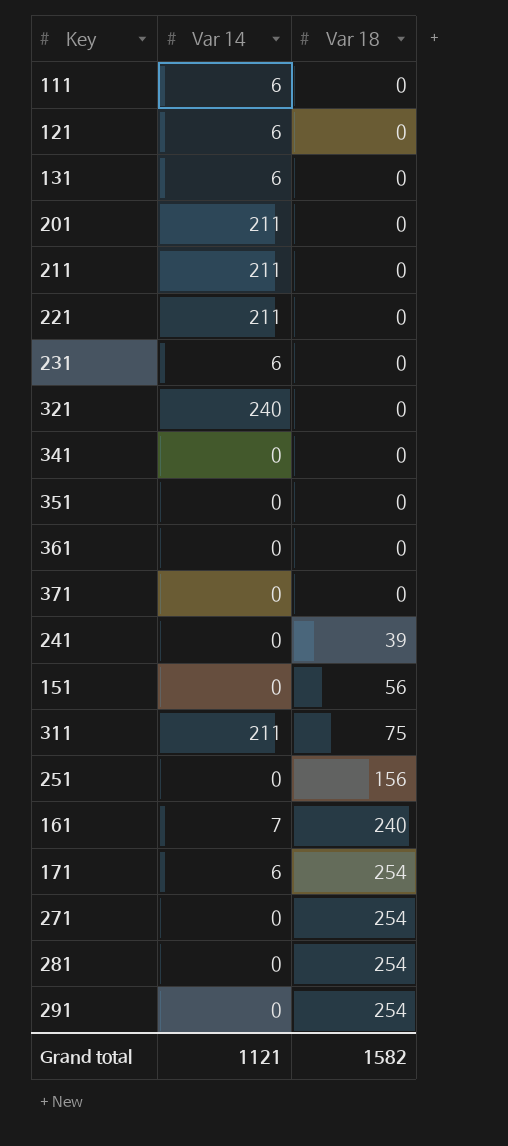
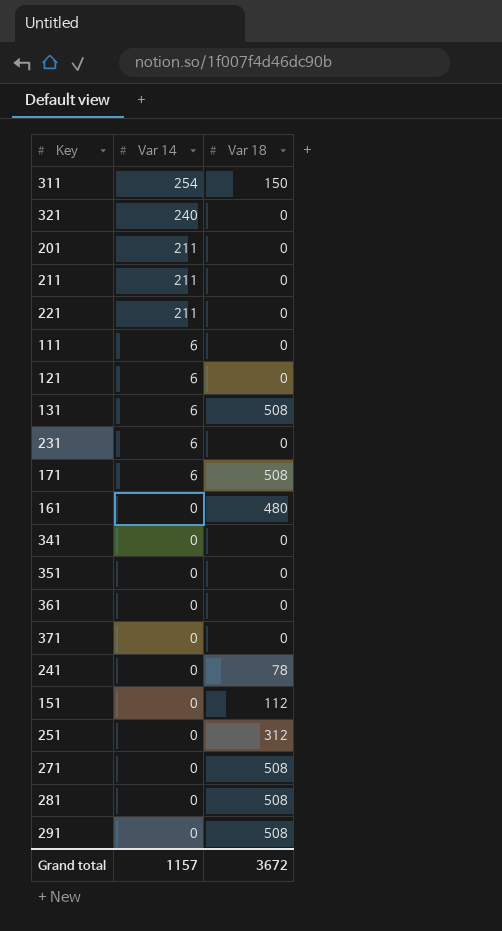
row order: Var 18 ascending -> Var 14 descending
311 | Var 14: 211 -> 254
311 | Var 18: 75 -> 150
131 | Var 18: 0 -> 508
171 | Var 18: 254 -> 508
161 | Var 14: 7 -> 0
161 | Var 18: 240 -> 480
241 | Var 18: 39 -> 78
151 | Var 18: 56 -> 112
251 | Var 18: 156 -> 312
271 | Var 18: 254 -> 508
281 | Var 18: 254 -> 508
291 | Var 18: 254 -> 508
Grand total | Var 14: 1121 -> 1157
Grand total | Var 18: 1582 -> 3672

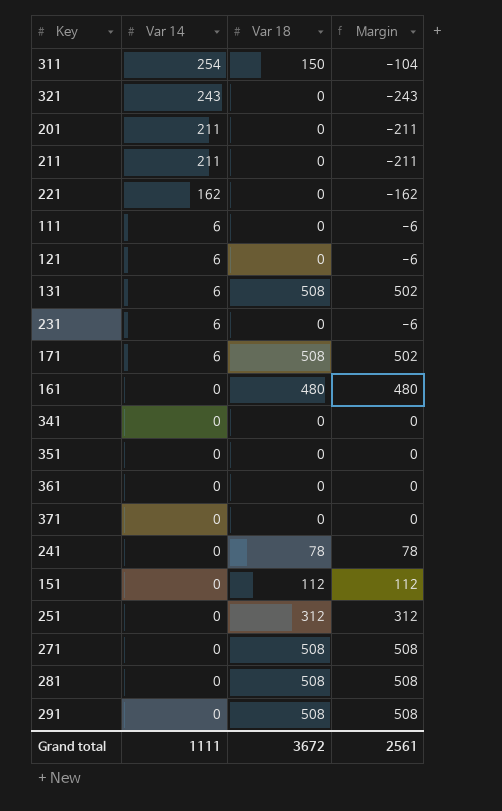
column Margin | formula: none -> [Var 18] - [Var 14]
321 | Var 14: 240 -> 243
221 | Var 14: 211 -> 162
Grand total | Var 14: 1157 -> 1111

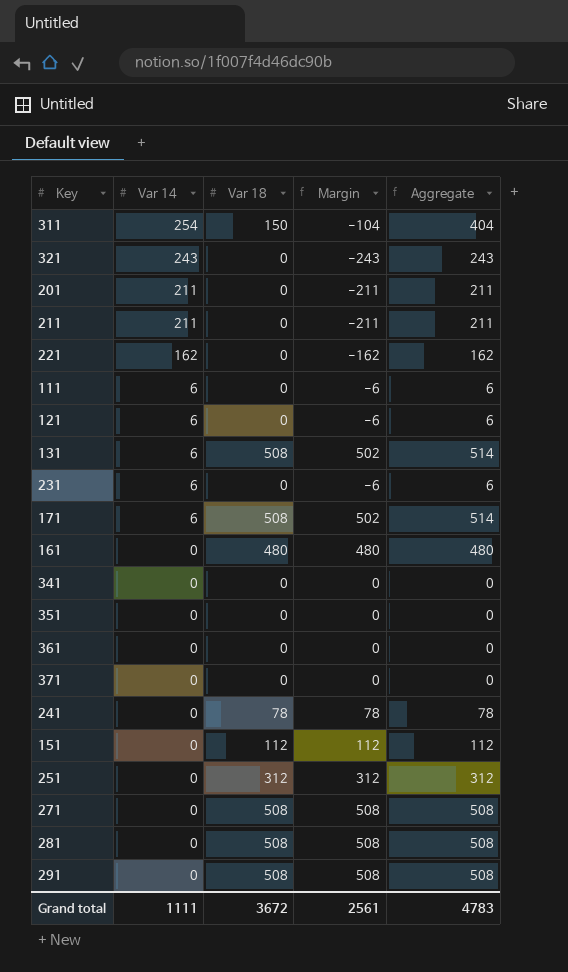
column Aggregate | formula: none -> [Var 14] + [Var 18]

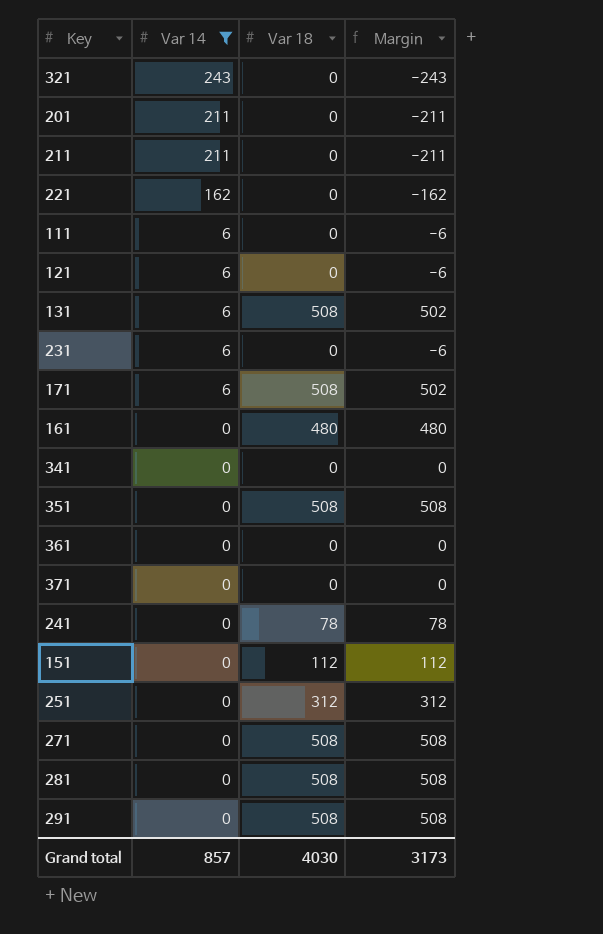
filter: none -> Var 14 != 254
column Aggregate | formula: [Var 14] + [Var 18] -> none
351 | Var 18: 0 -> 508
351 | Margin: 0 -> 508
Grand total | Var 14: 1111 -> 857
Grand total | Var 18: 3672 -> 4030
Grand total | Margin: 2561 -> 3173

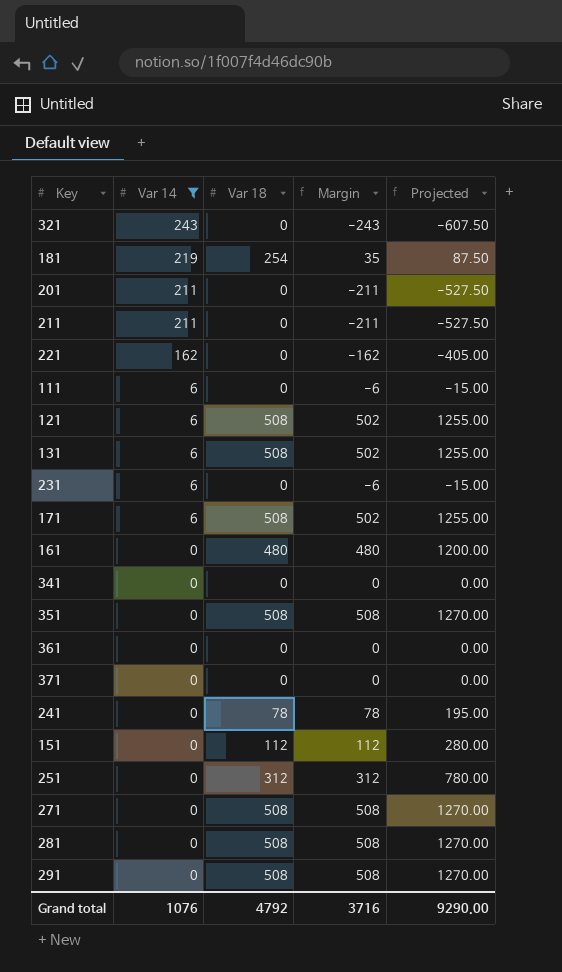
column Projected | formula: none -> [Margin] * 2.5
row 181: none -> 219 | 254 | 35 | 87.50
121 | Var 18: 0 -> 508
121 | Margin: -6 -> 502
Grand total | Var 14: 857 -> 1076
Grand total | Var 18: 4030 -> 4792
Grand total | Margin: 3173 -> 3716

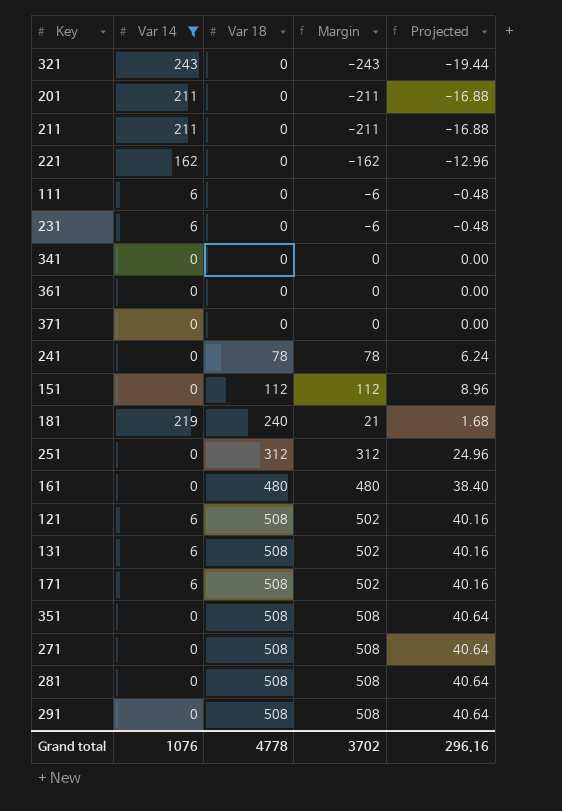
row order: Var 14 descending -> Var 18 ascending
column Projected | formula: [Margin] * 2.5 -> [Margin] * 0.08
181 | Var 18: 254 -> 240
181 | Margin: 35 -> 21
Grand total | Var 18: 4792 -> 4778
Grand total | Margin: 3716 -> 3702
Grand total | Projected: 9290.00 -> 296.16

